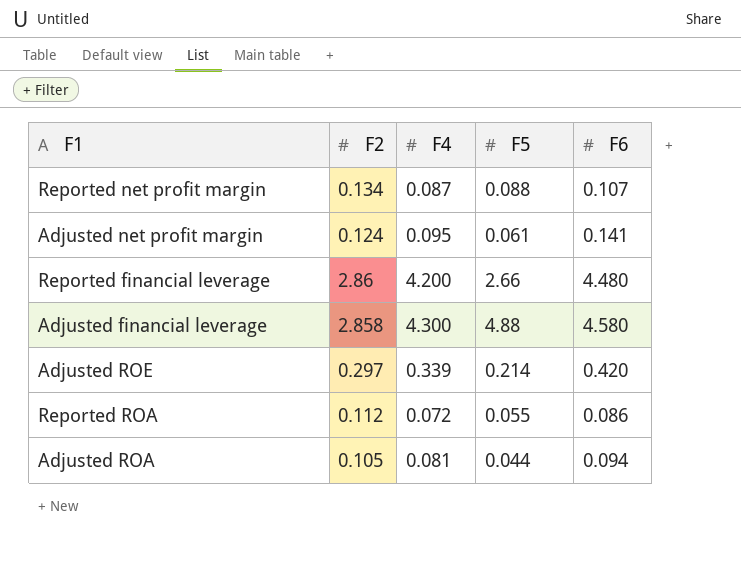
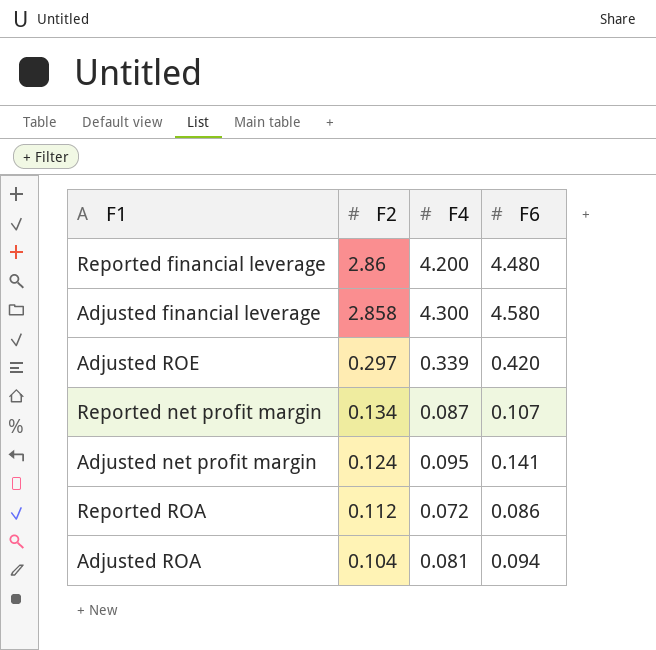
row order: none -> F2 descending
column F5 | position: 4 -> none
Adjusted ROA | F2: 0.105 -> 0.104

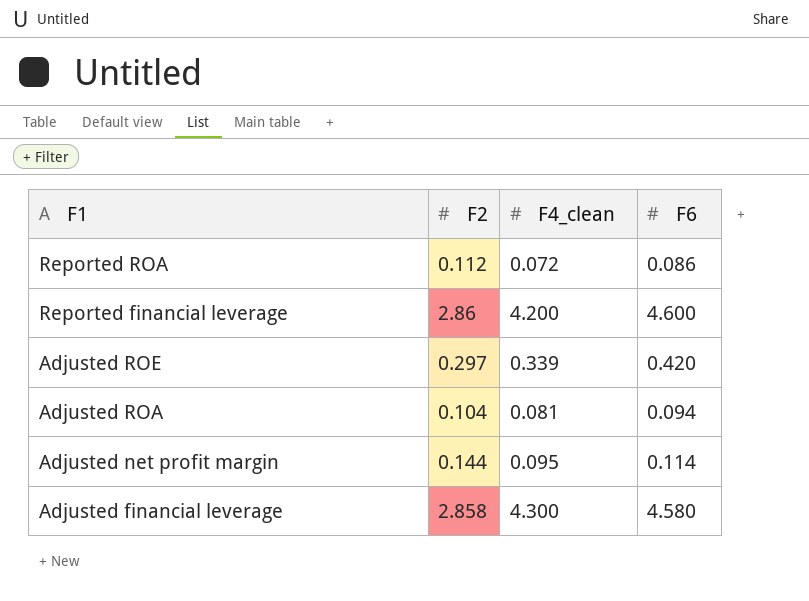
row order: F2 descending -> F1 descending
column name: F4 -> F4_clean
row Reported net profit margin: 0.134 | 0.087 | 0.107 -> none
Reported financial leverage | F6: 4.480 -> 4.600
Adjusted net profit margin | F2: 0.124 -> 0.144
Adjusted net profit margin | F6: 0.141 -> 0.114

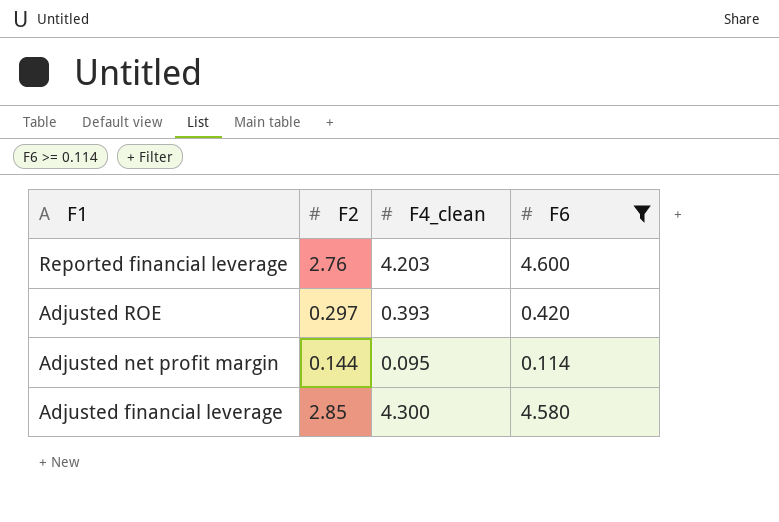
filter: none -> F6 >= 0.114
Reported financial leverage | F2: 2.86 -> 2.76
Reported financial leverage | F4_clean: 4.200 -> 4.203
Adjusted ROE | F4_clean: 0.339 -> 0.393
Adjusted financial leverage | F2: 2.858 -> 2.85

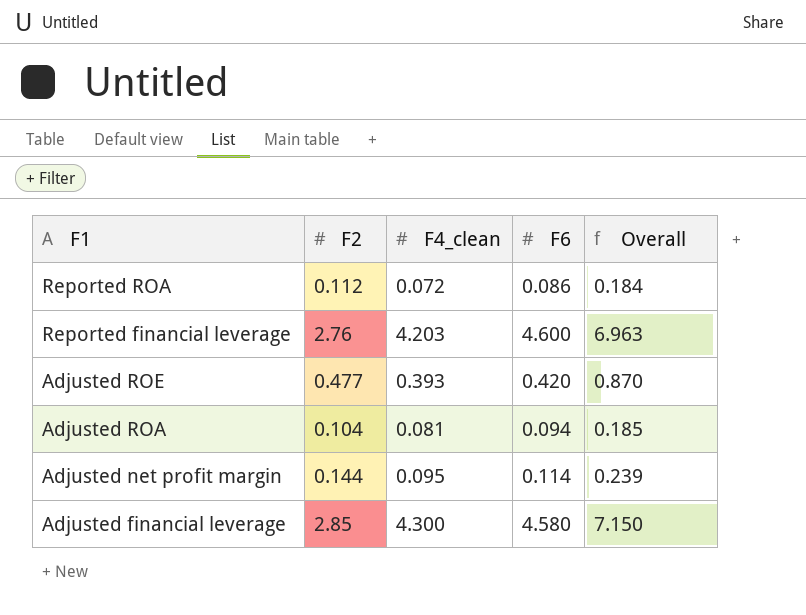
filter: F6 >= 0.114 -> none
column Overall | formula: none -> [F2] + [F4_clean]
Adjusted ROE | F2: 0.297 -> 0.477

